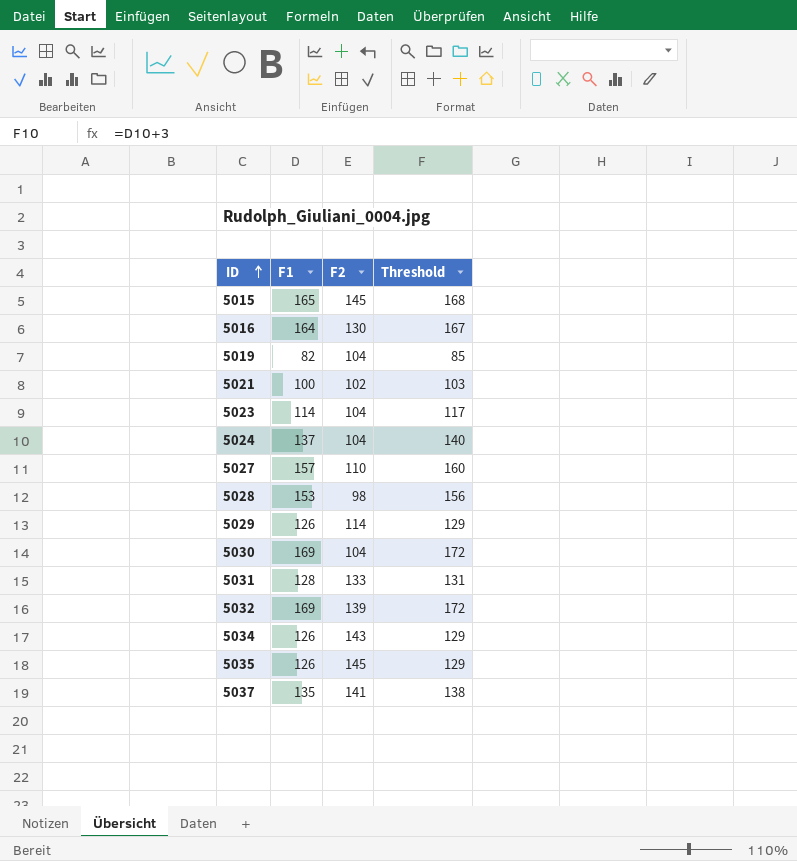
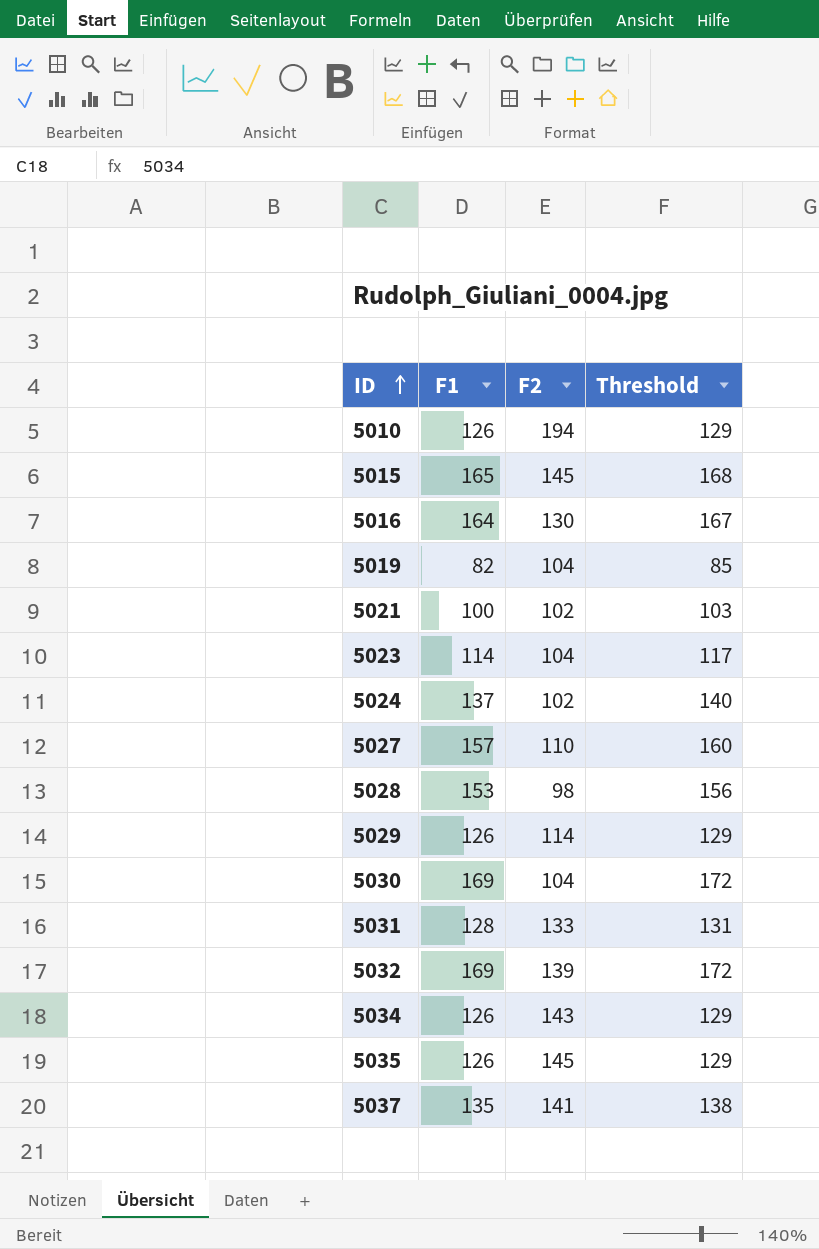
row 5010: none -> 126 | 194 | 129
5024 | F2: 104 -> 102

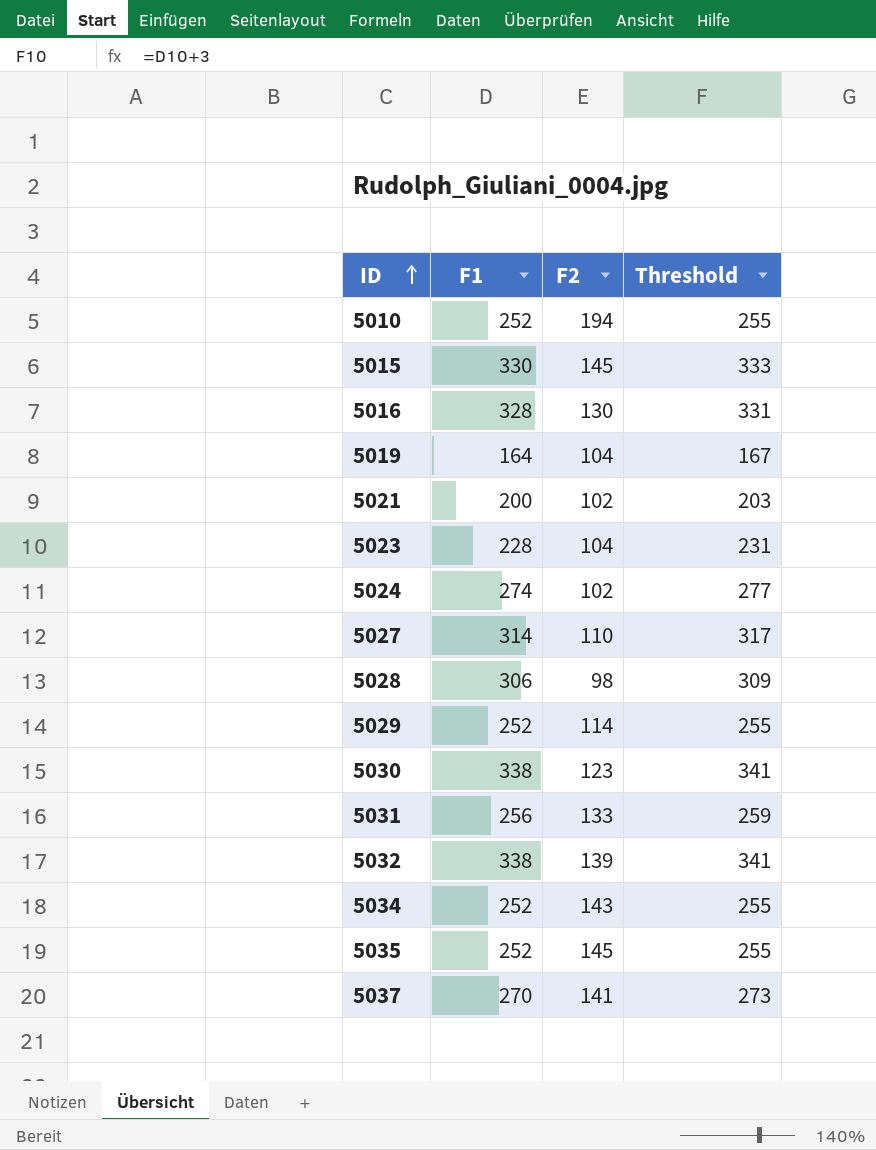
5010 | F1: 126 -> 252
5010 | Threshold: 129 -> 255
5015 | F1: 165 -> 330
5015 | Threshold: 168 -> 333
5016 | F1: 164 -> 328
5016 | Threshold: 167 -> 331
5019 | F1: 82 -> 164
5019 | Threshold: 85 -> 167
5021 | F1: 100 -> 200
5021 | Threshold: 103 -> 203
5023 | F1: 114 -> 228
5023 | Threshold: 117 -> 231
5024 | F1: 137 -> 274
5024 | Threshold: 140 -> 277
5027 | F1: 157 -> 314
5027 | Threshold: 160 -> 317
5028 | F1: 153 -> 306
5028 | Threshold: 156 -> 309
5029 | F1: 126 -> 252
5029 | Threshold: 129 -> 255
5030 | F1: 169 -> 338
5030 | F2: 104 -> 123
5030 | Threshold: 172 -> 341
5031 | F1: 128 -> 256
5031 | Threshold: 131 -> 259
5032 | F1: 169 -> 338
5032 | Threshold: 172 -> 341
5034 | F1: 126 -> 252
5034 | Threshold: 129 -> 255
5035 | F1: 126 -> 252
5035 | Threshold: 129 -> 255
5037 | F1: 135 -> 270
5037 | Threshold: 138 -> 273

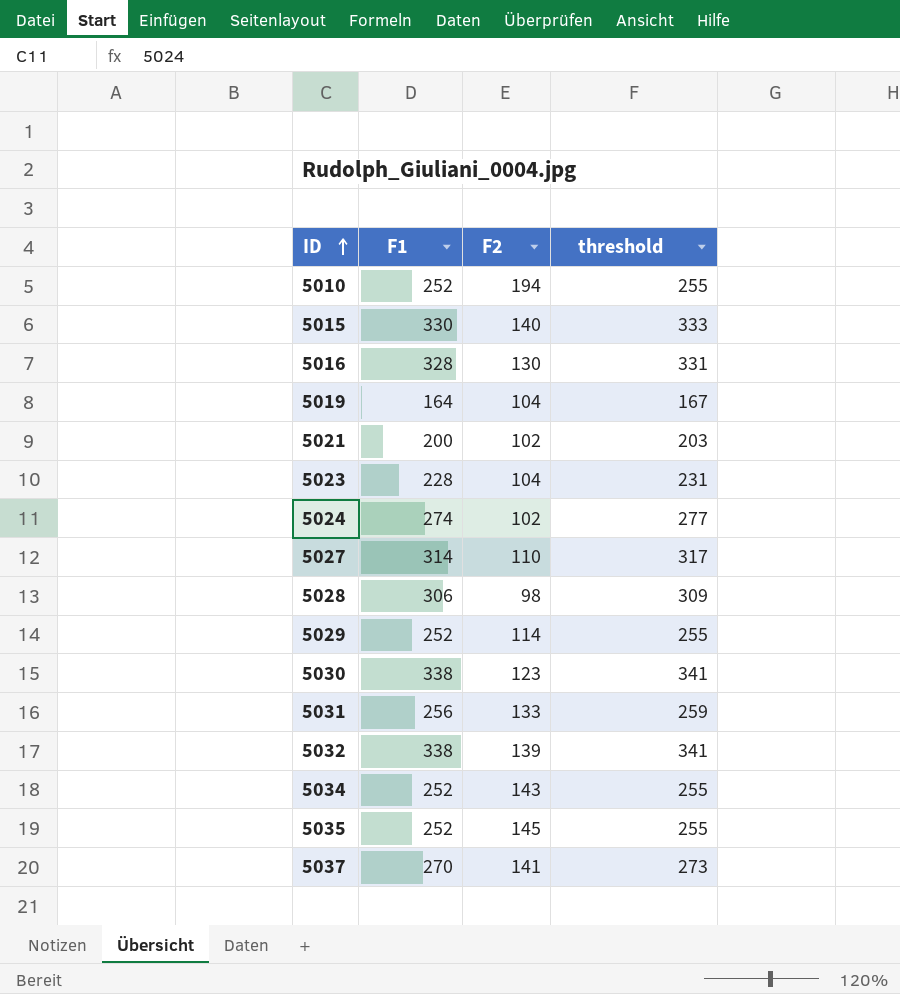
column name: Threshold -> threshold
5015 | F2: 145 -> 140

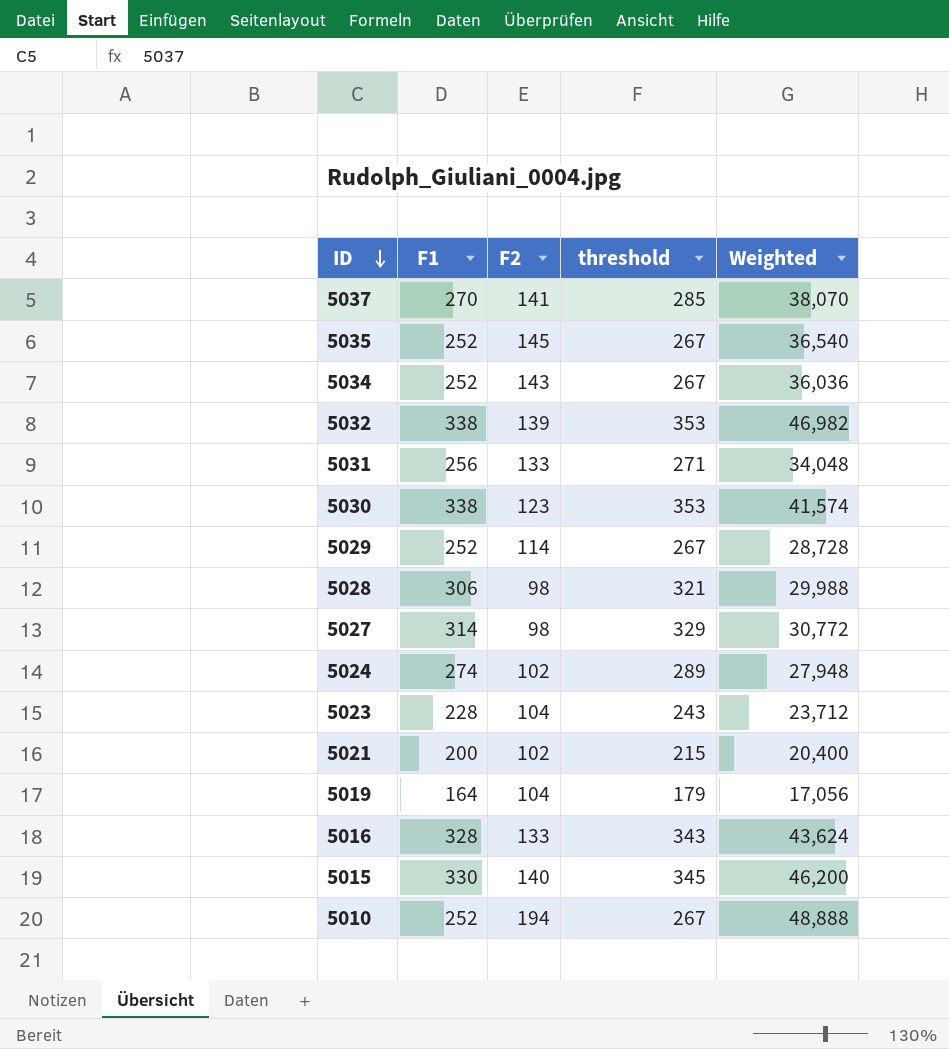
row order: ID ascending -> ID descending
column threshold | formula: [F1] + 3 -> [F1] + 15
column Weighted | formula: none -> [F1] * [F2]
5027 | F2: 110 -> 98
5016 | F2: 130 -> 133

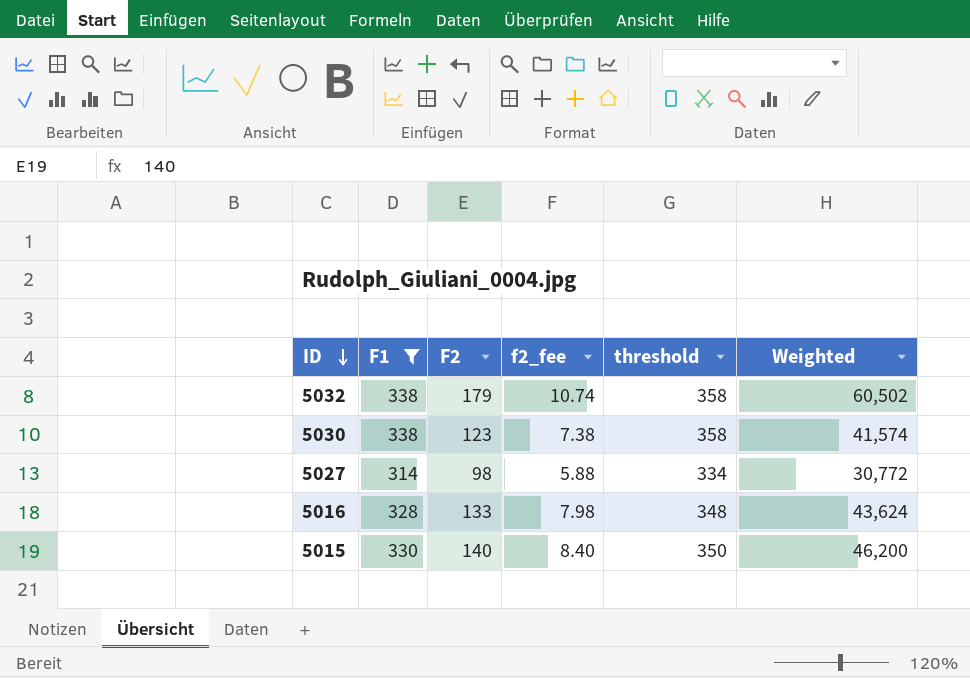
filter: none -> F1 >= 314
column f2_fee | formula: none -> [F2] * 0.06
column threshold | formula: [F1] + 15 -> [F1] + 20
5032 | F2: 139 -> 179
5032 | Weighted: 46,982 -> 60,502

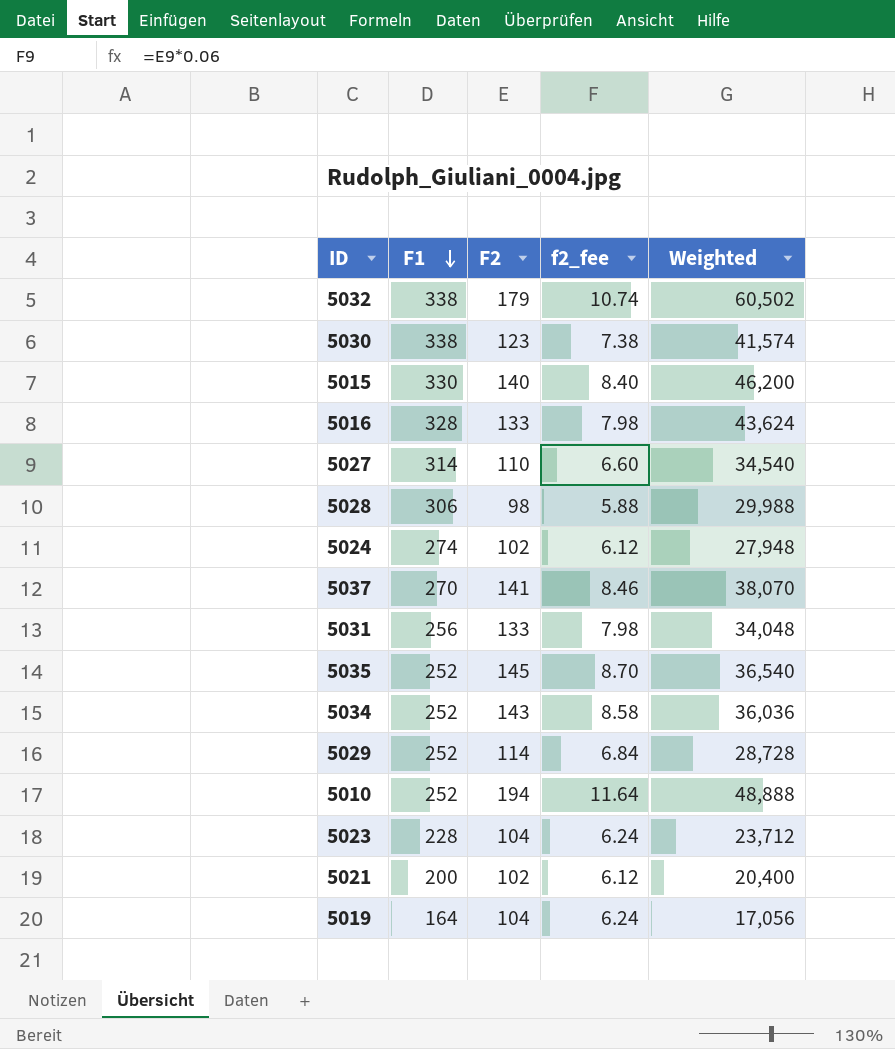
filter: F1 >= 314 -> none
row order: ID descending -> F1 descending
column threshold | formula: [F1] + 20 -> none
5027 | F2: 98 -> 110
5027 | f2_fee: 5.88 -> 6.60
5027 | Weighted: 30,772 -> 34,540

